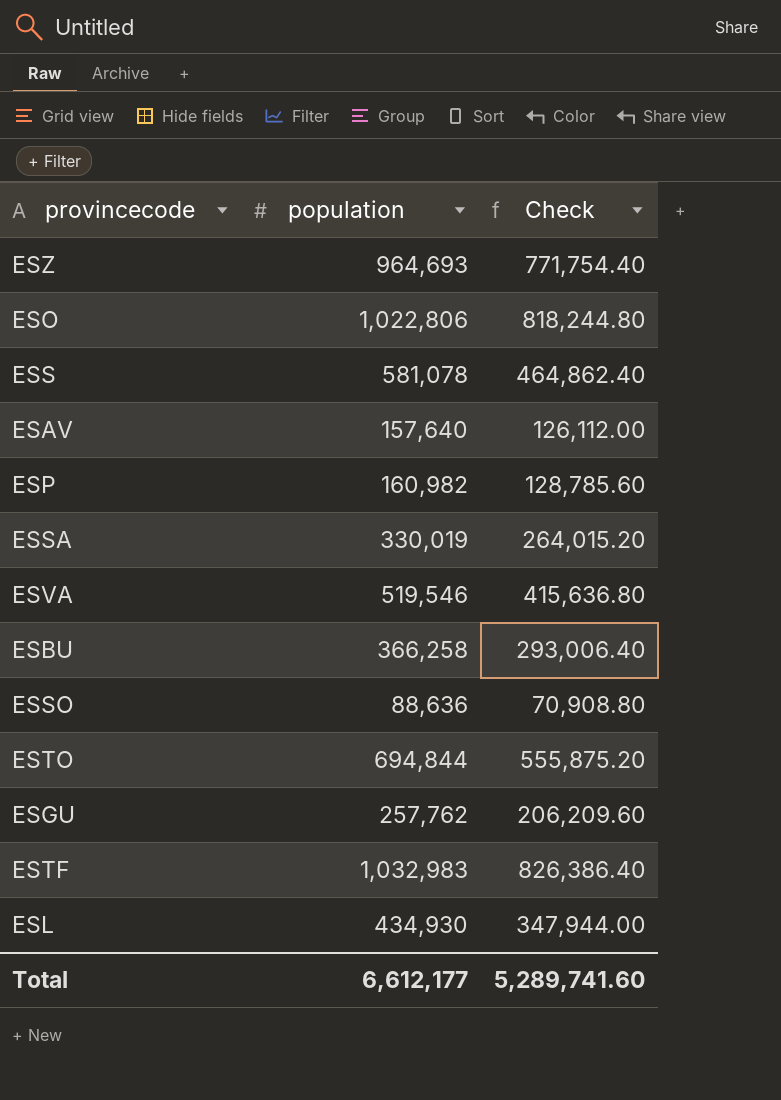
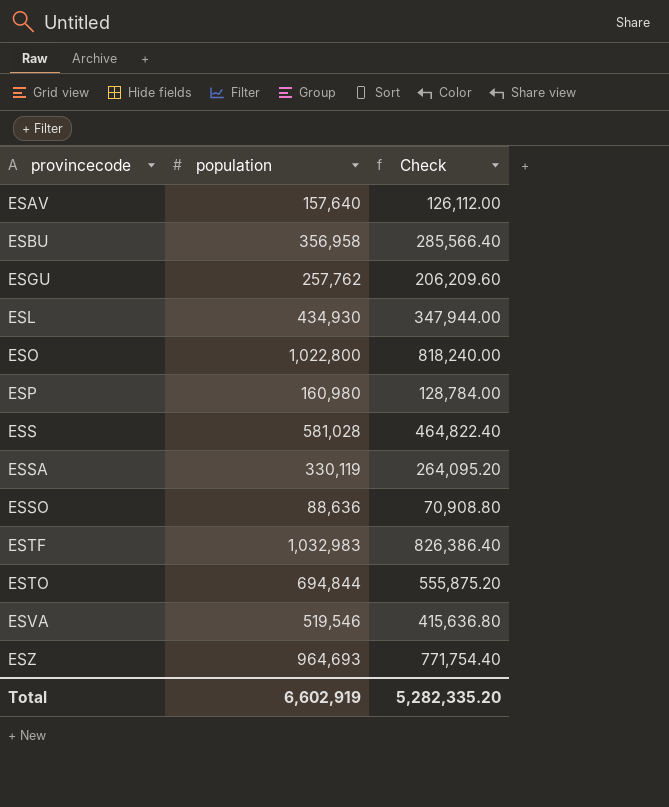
row order: none -> provincecode ascending
ESBU | population: 366,258 -> 356,958
ESBU | Check: 293,006.40 -> 285,566.40
ESO | population: 1,022,806 -> 1,022,800
ESO | Check: 818,244.80 -> 818,240.00
ESP | population: 160,982 -> 160,980
ESP | Check: 128,785.60 -> 128,784.00
ESS | population: 581,078 -> 581,028
ESS | Check: 464,862.40 -> 464,822.40
ESSA | population: 330,019 -> 330,119
ESSA | Check: 264,015.20 -> 264,095.20
Total | population: 6,612,177 -> 6,602,919
Total | Check: 5,289,741.60 -> 5,282,335.20

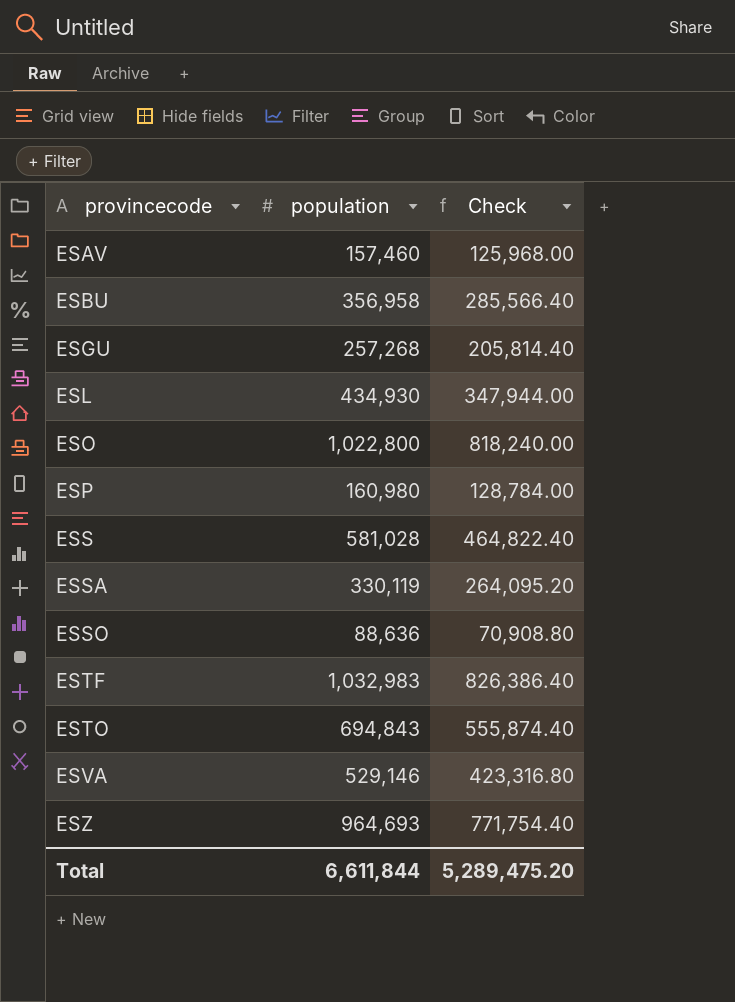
ESAV | population: 157,640 -> 157,460
ESAV | Check: 126,112.00 -> 125,968.00
ESGU | population: 257,762 -> 257,268
ESGU | Check: 206,209.60 -> 205,814.40
ESTO | population: 694,844 -> 694,843
ESTO | Check: 555,875.20 -> 555,874.40
ESVA | population: 519,546 -> 529,146
ESVA | Check: 415,636.80 -> 423,316.80
Total | population: 6,602,919 -> 6,611,844
Total | Check: 5,282,335.20 -> 5,289,475.20

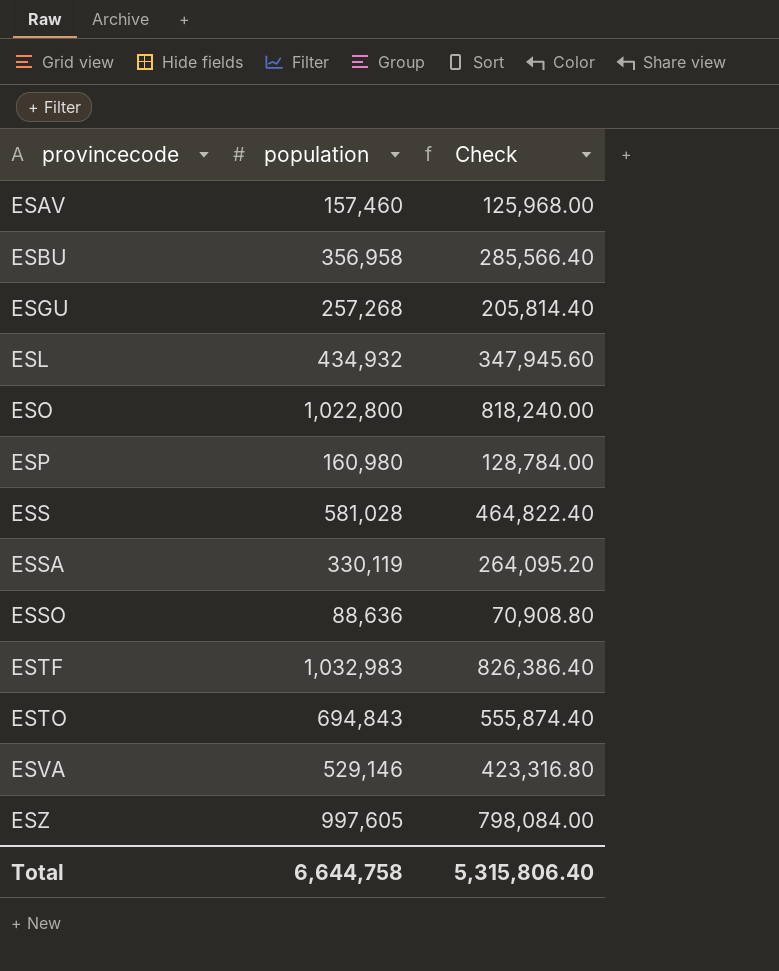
ESL | population: 434,930 -> 434,932
ESL | Check: 347,944.00 -> 347,945.60
ESZ | population: 964,693 -> 997,605
ESZ | Check: 771,754.40 -> 798,084.00
Total | population: 6,611,844 -> 6,644,758
Total | Check: 5,289,475.20 -> 5,315,806.40

